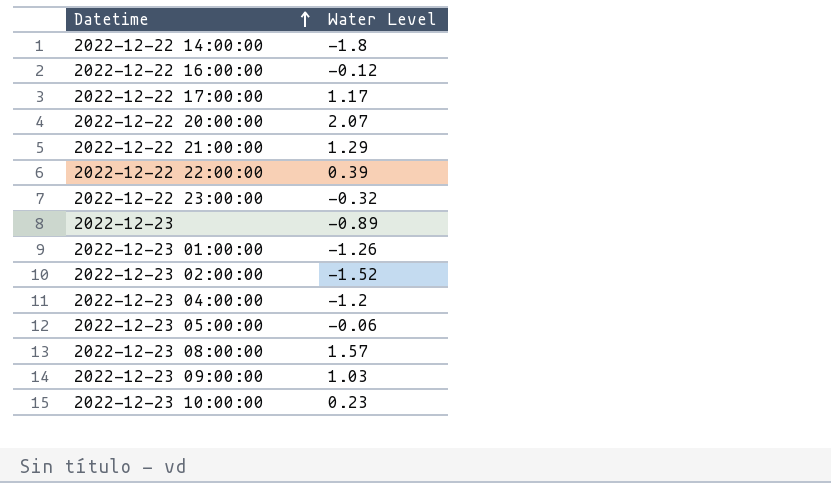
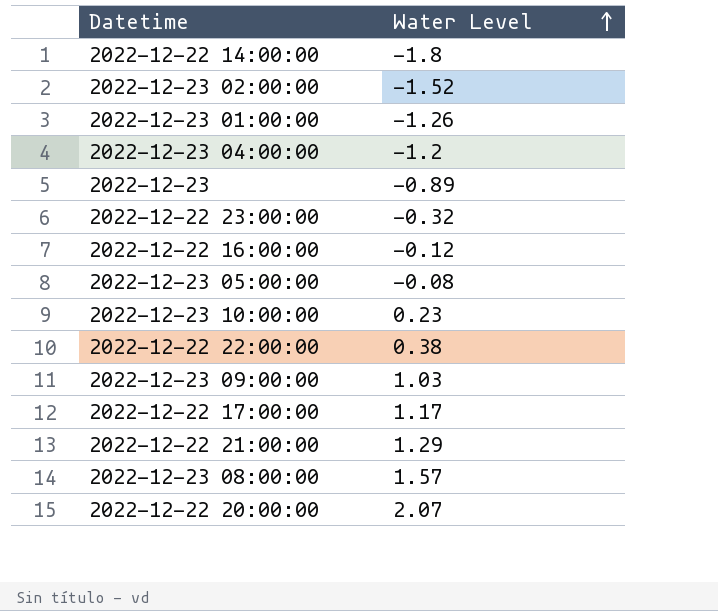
row order: Datetime ascending -> Water Level ascending
2022-12-23 05:00:00 | Water Level: -0.06 -> -0.08
2022-12-22 22:00:00 | Water Level: 0.39 -> 0.38

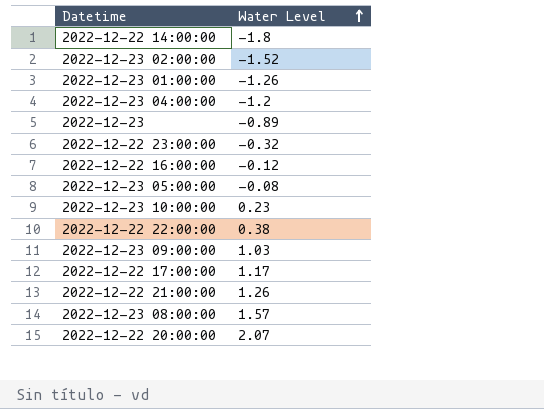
2022-12-22 21:00:00 | Water Level: 1.29 -> 1.26

